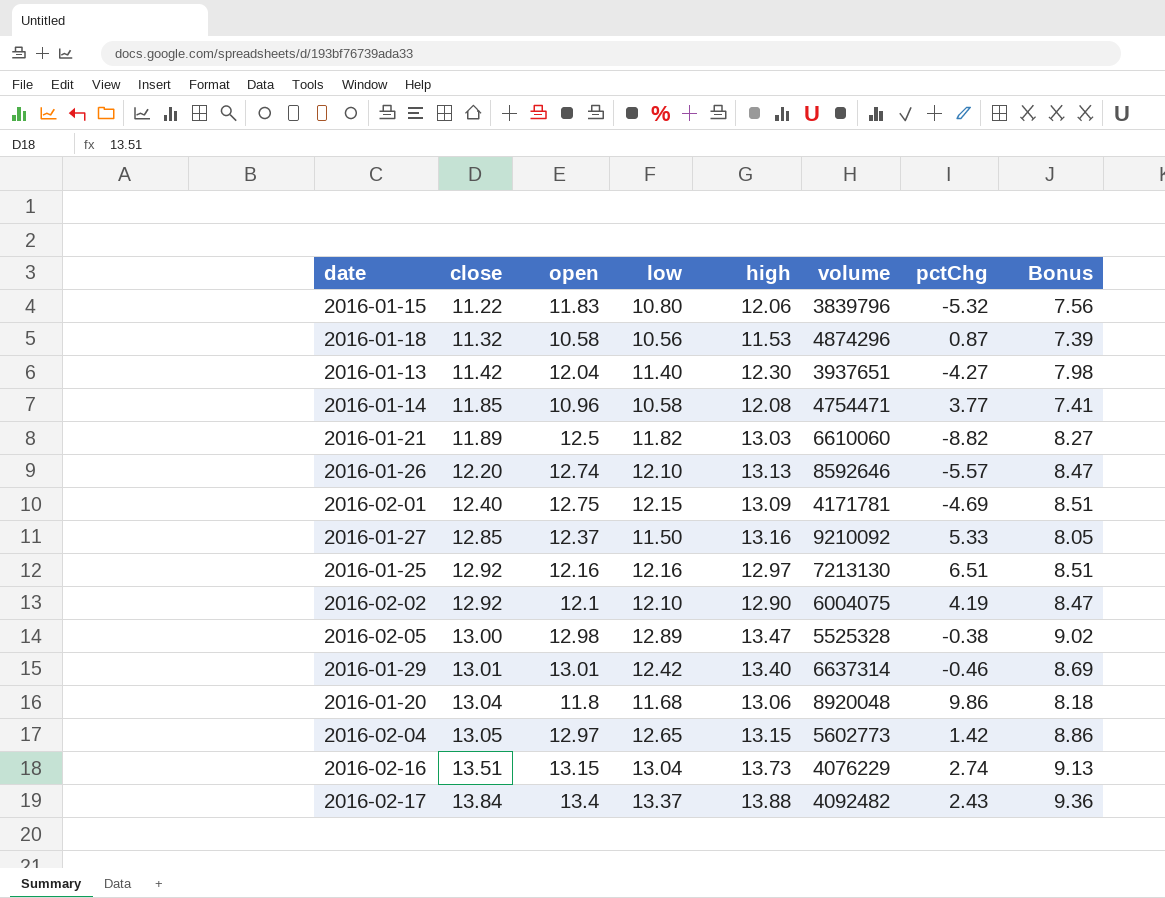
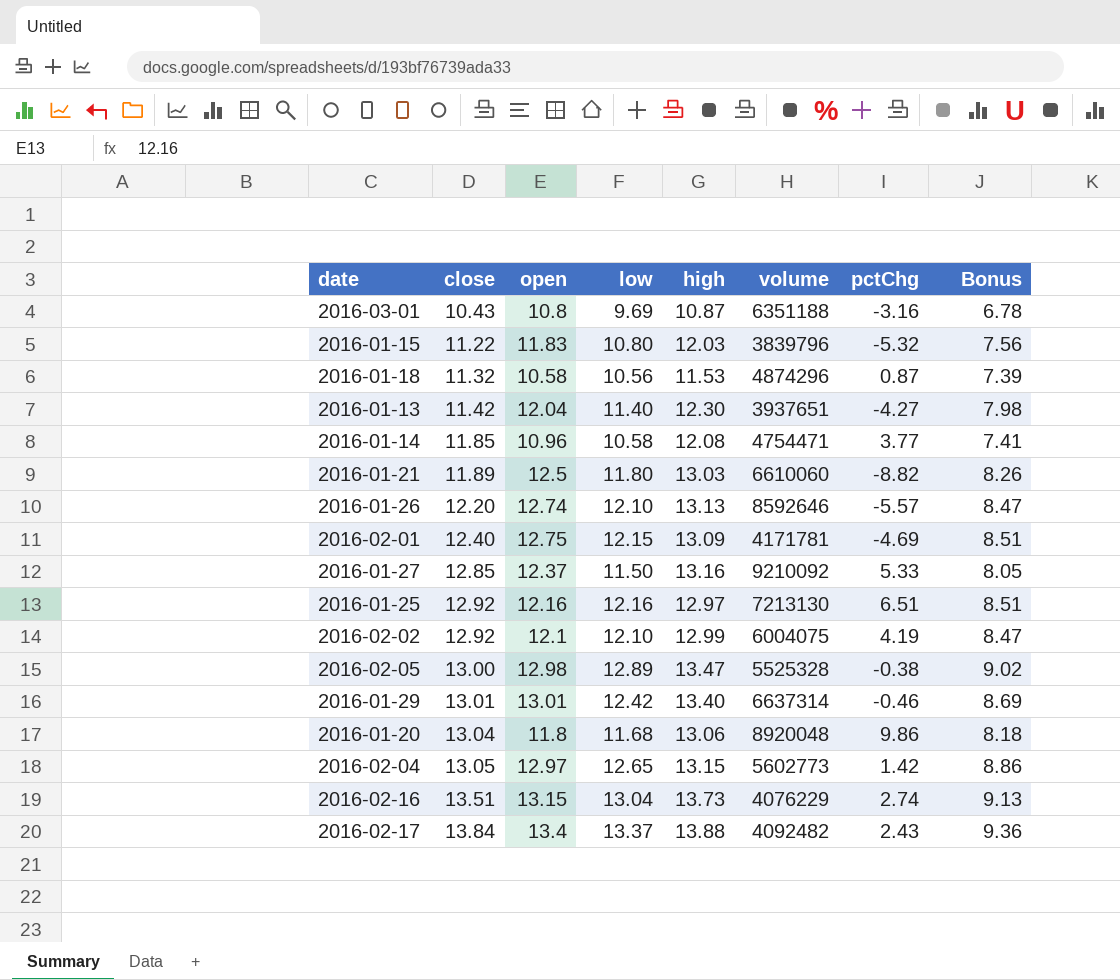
row 2016-03-01: none -> 10.43 | 10.8 | 9.69 | 10.87 | 6351188 | -3.16 | 6.78
2016-01-15 | high: 12.06 -> 12.03
2016-01-21 | low: 11.82 -> 11.80
2016-01-21 | Bonus: 8.27 -> 8.26
2016-02-02 | high: 12.90 -> 12.99

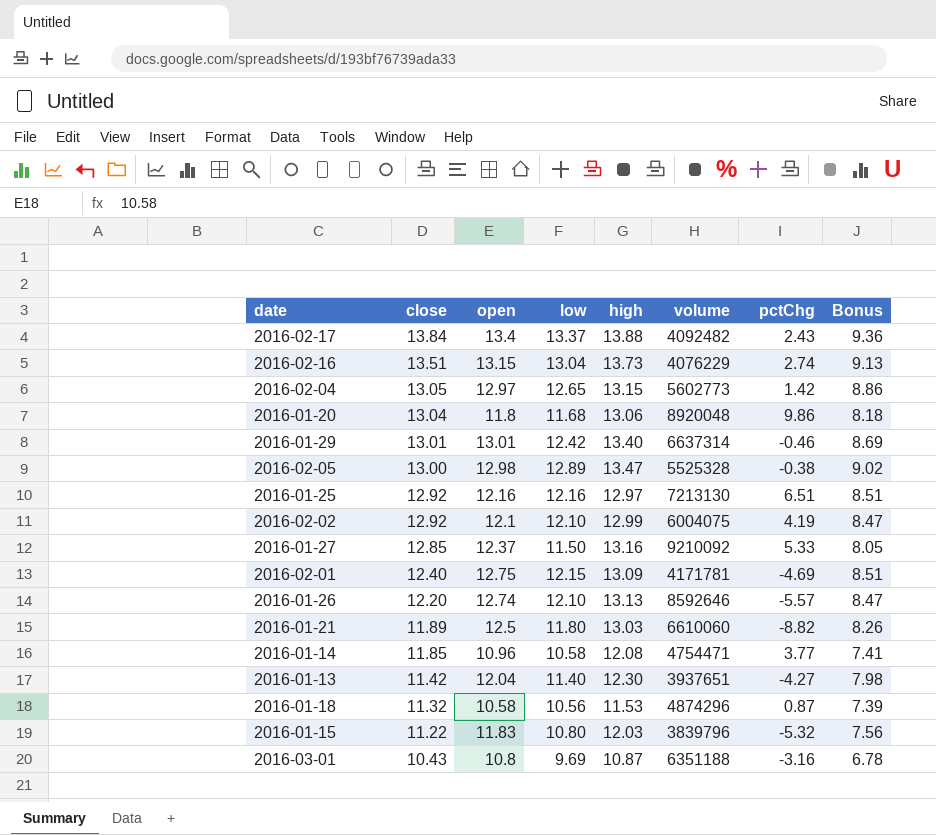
row order: close ascending -> close descending

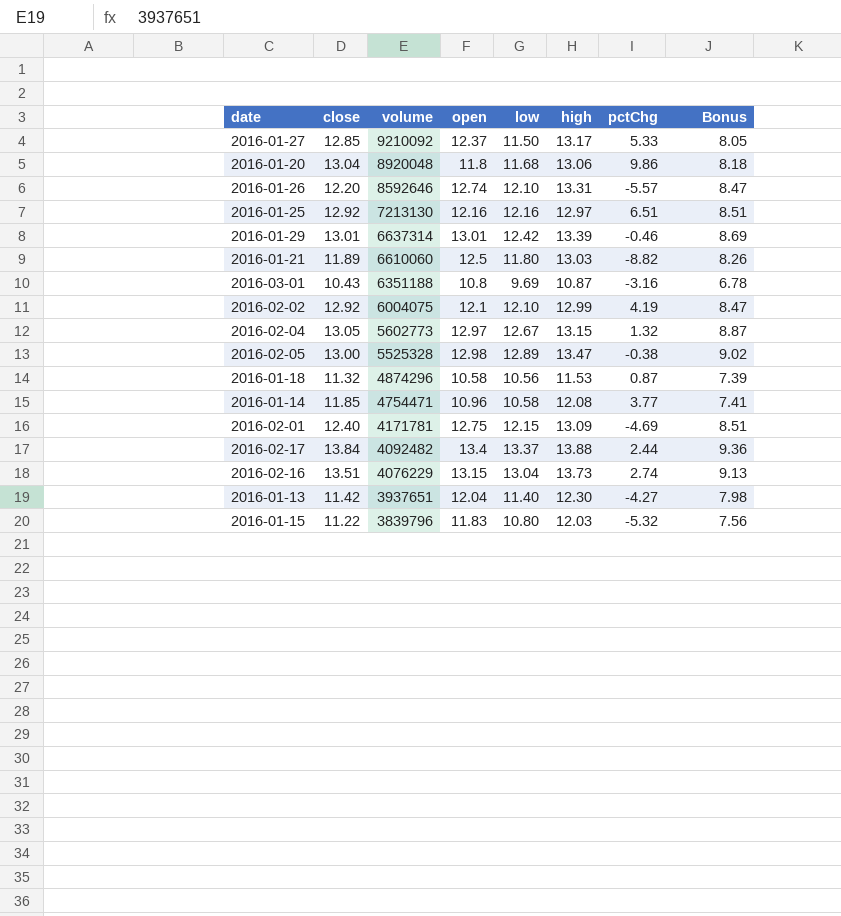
row order: close descending -> volume descending
column volume | position: 6 -> 3
2016-01-27 | high: 13.16 -> 13.17
2016-01-26 | high: 13.13 -> 13.31
2016-01-29 | high: 13.40 -> 13.39
2016-02-04 | low: 12.65 -> 12.67
2016-02-04 | pctChg: 1.42 -> 1.32
2016-02-04 | Bonus: 8.86 -> 8.87
2016-02-17 | pctChg: 2.43 -> 2.44

